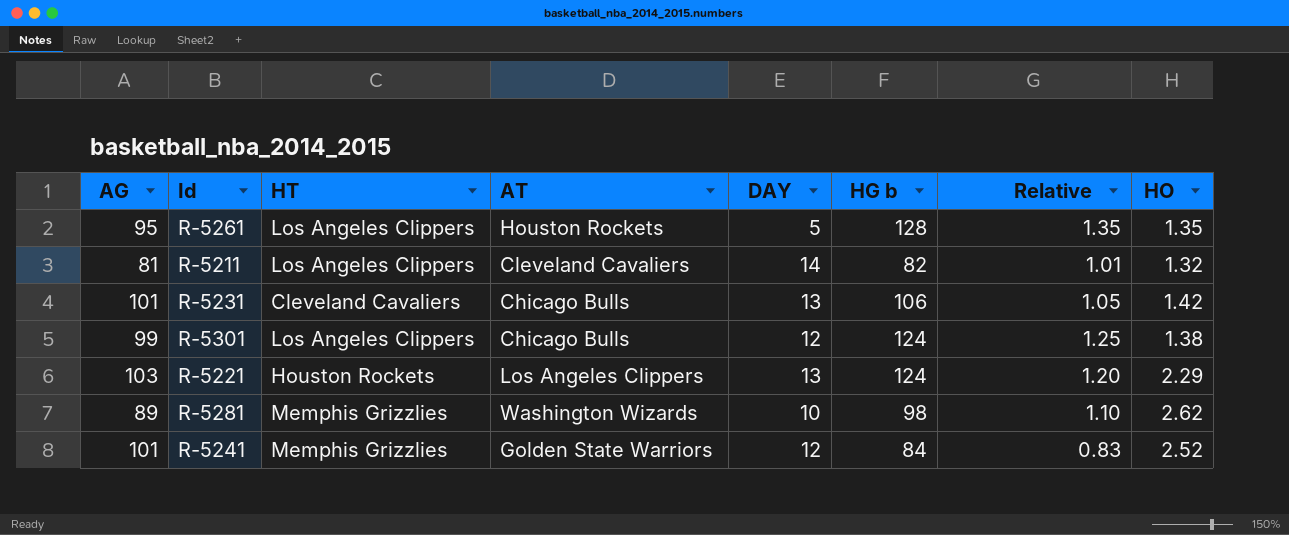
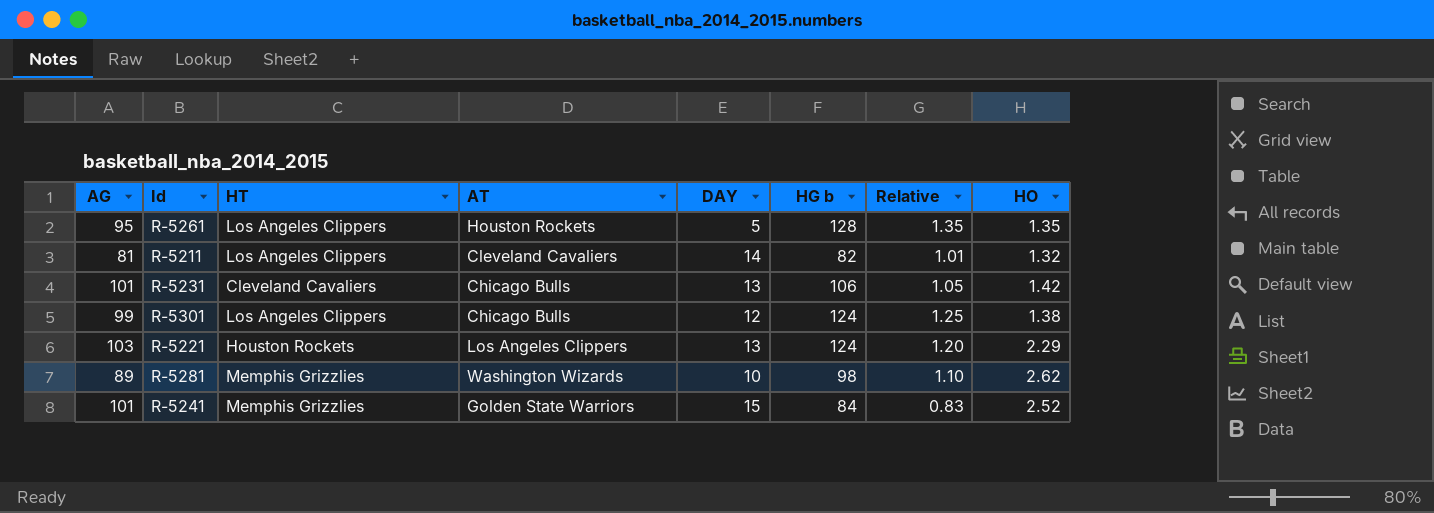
R-5241 | DAY: 12 -> 15

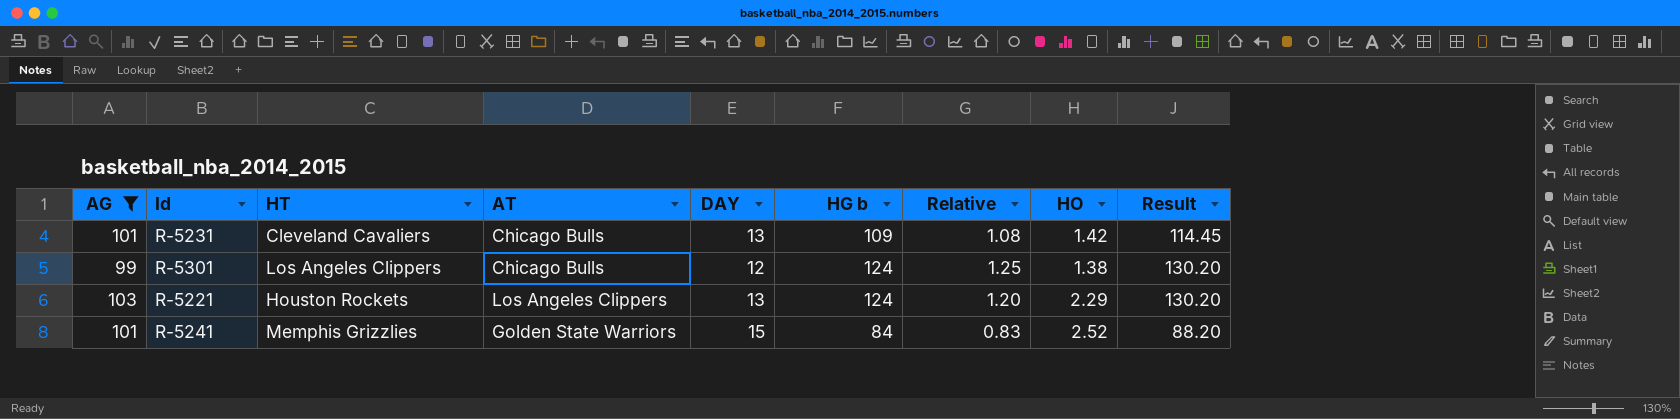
filter: none -> AG >= 99
column Result | formula: none -> [HG b] * 1.05
R-5231 | HG b: 106 -> 109
R-5231 | Relative: 1.05 -> 1.08

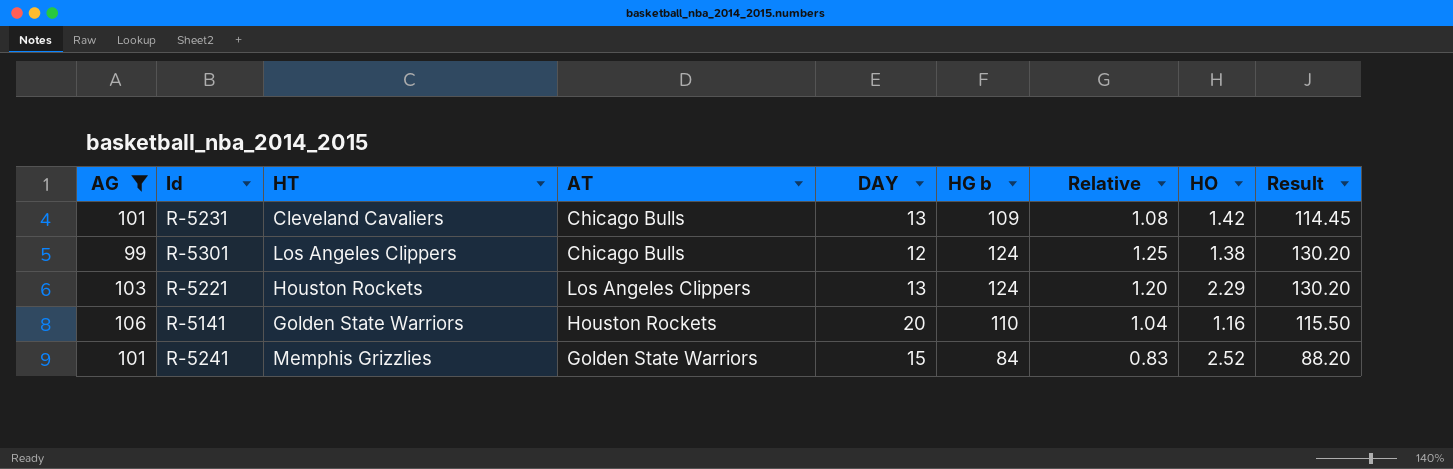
row R-5141: none -> 106 | Golden State Warriors | Houston Rockets | 20 | 110 | 1.04 | 1.16 | 115.50

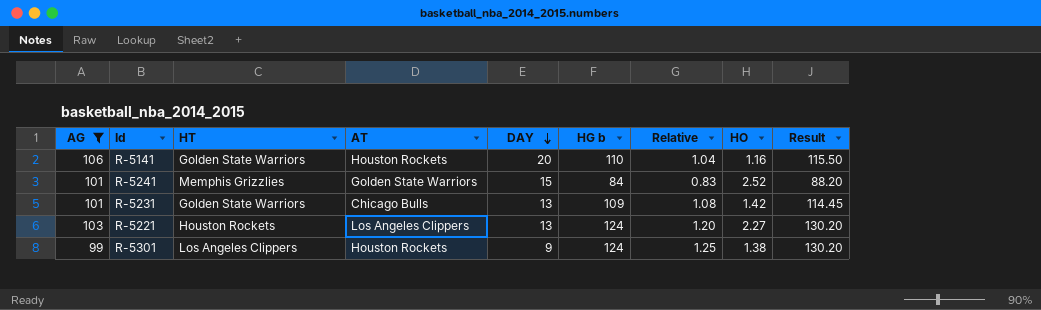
row order: none -> DAY descending
R-5231 | HT: Cleveland Cavaliers -> Golden State Warriors
R-5221 | HO: 2.29 -> 2.27
R-5301 | AT: Chicago Bulls -> Houston Rockets
R-5301 | DAY: 12 -> 9

